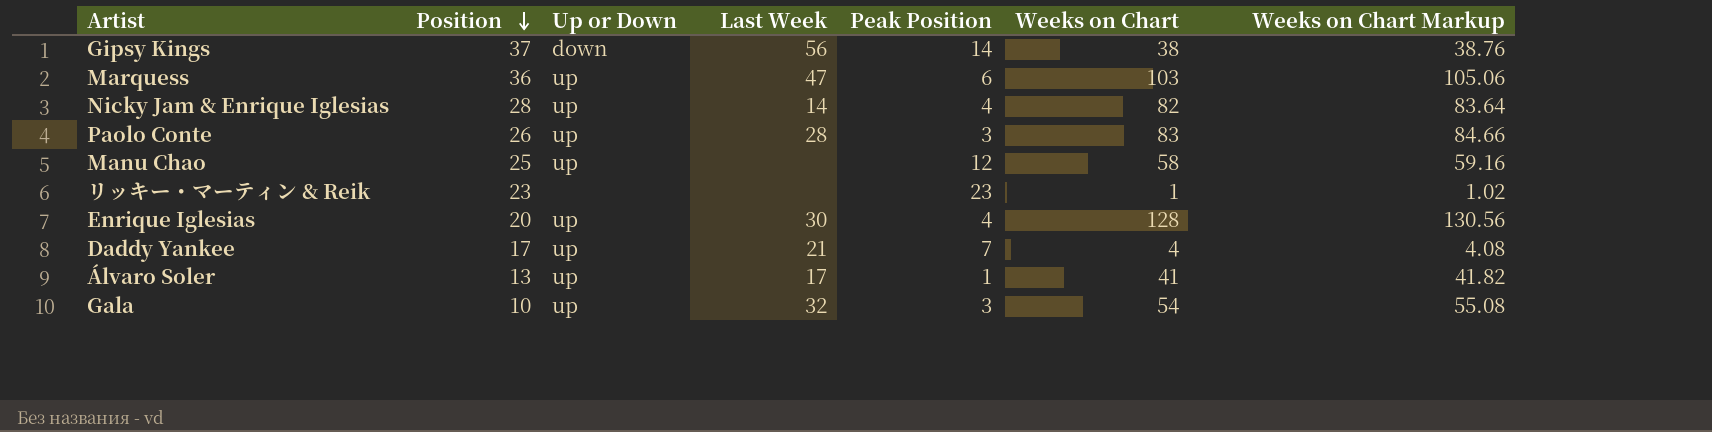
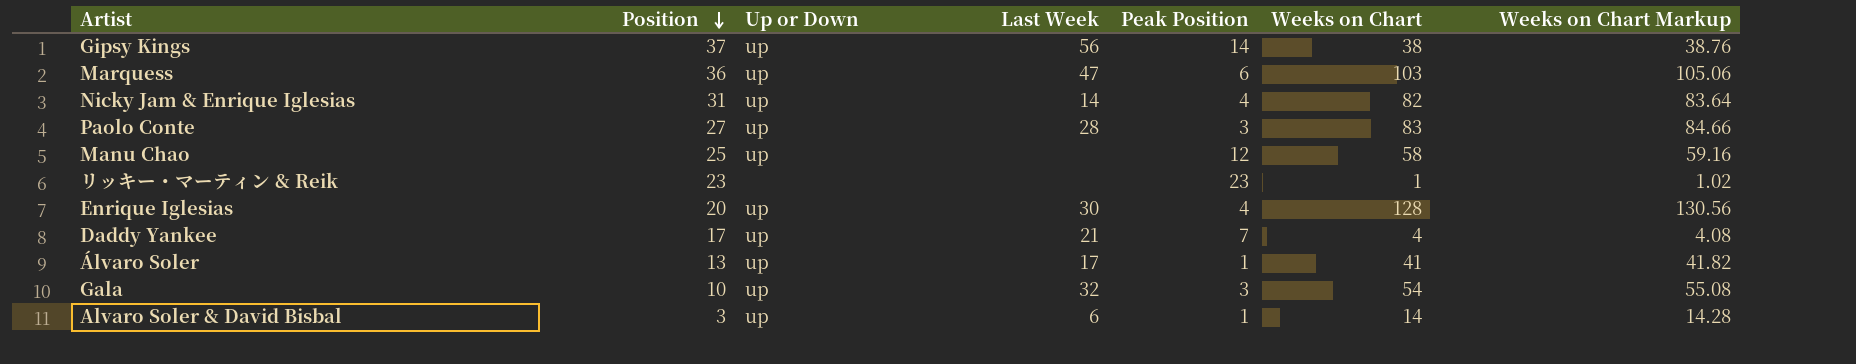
Gipsy Kings | Up or Down: down -> up
Nicky Jam & Enrique Iglesias | Position: 28 -> 31
Paolo Conte | Position: 26 -> 27
row Alvaro Soler & David Bisbal: none -> 3 | up | 6 | 1 | 14 | 14.28

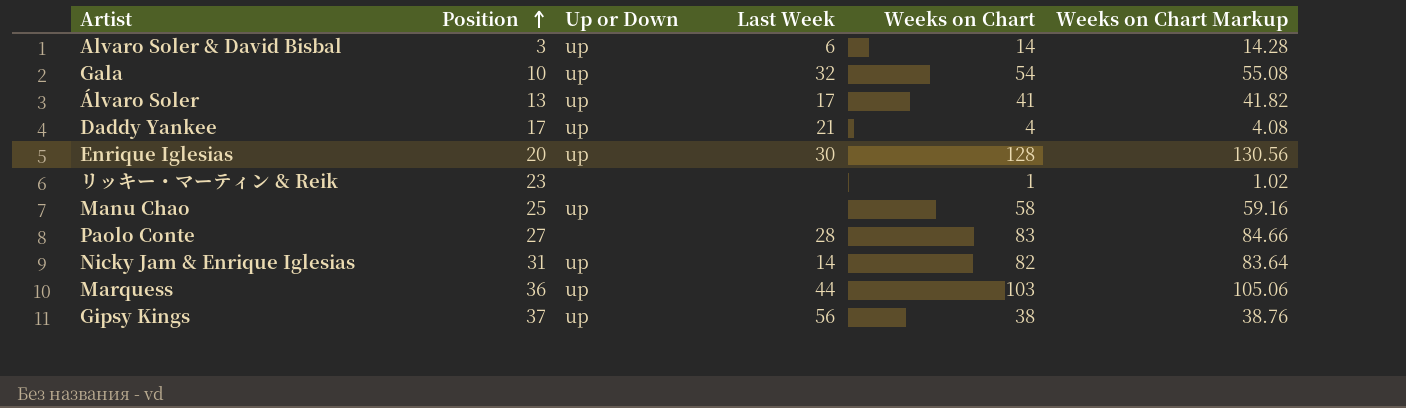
row order: Position descending -> Position ascending
column Peak Position | position: 5 -> none
Paolo Conte | Up or Down: up -> none
Marquess | Last Week: 47 -> 44

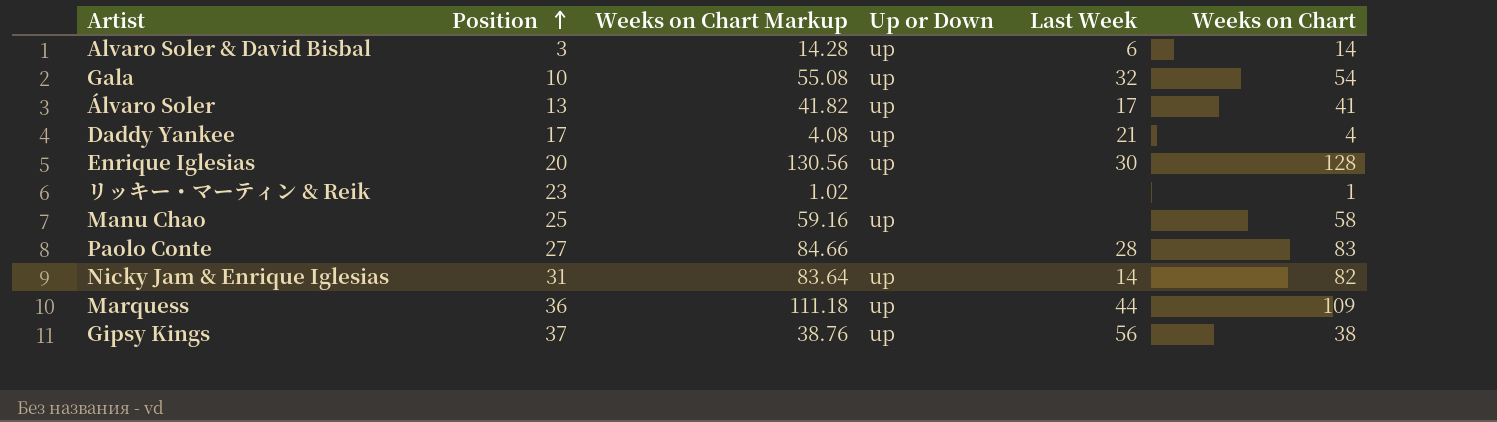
column Weeks on Chart Markup | position: 6 -> 3
Marquess | Weeks on Chart Markup: 105.06 -> 111.18
Marquess | Weeks on Chart: 103 -> 109

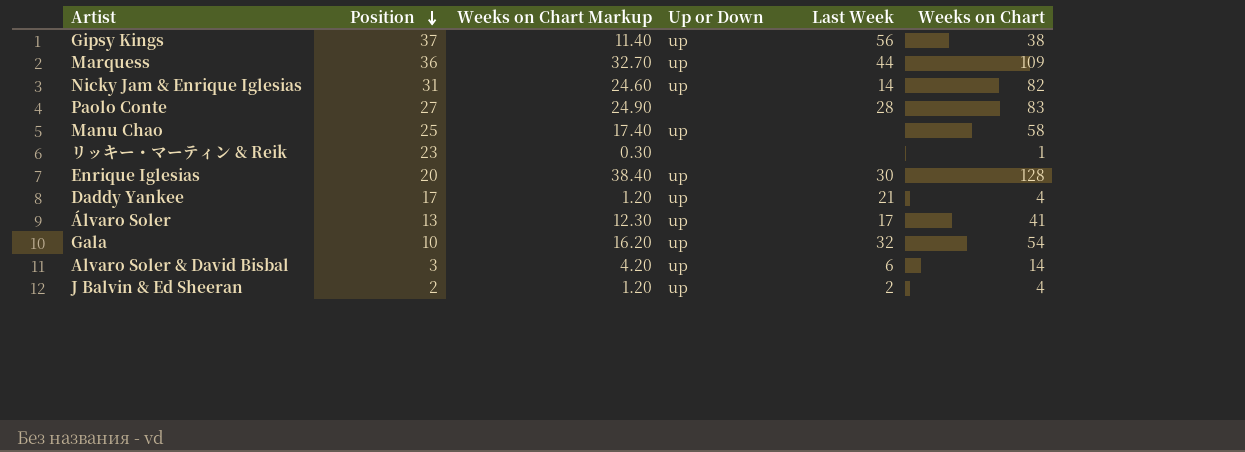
row order: Position ascending -> Position descending
column Weeks on Chart Markup | formula: [Weeks on Chart] * 1.02 -> [Weeks on Chart] * 0.3
row J Balvin & Ed Sheeran: none -> 2 | 1.20 | up | 2 | 4

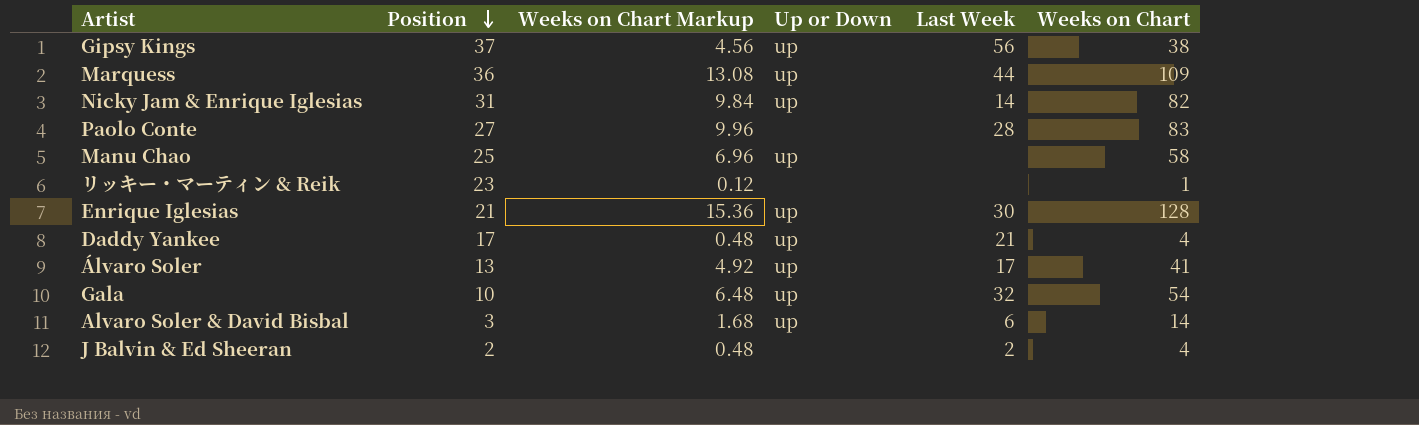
column Weeks on Chart Markup | formula: [Weeks on Chart] * 0.3 -> [Weeks on Chart] * 0.12
Enrique Iglesias | Position: 20 -> 21
J Balvin & Ed Sheeran | Up or Down: up -> none

